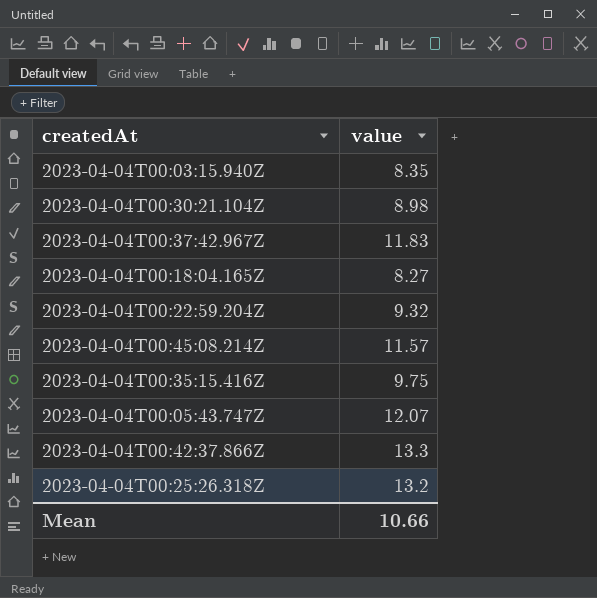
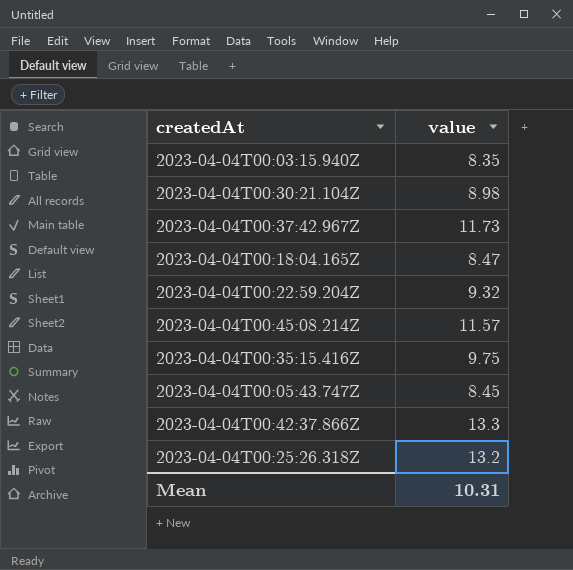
2023-04-04T00:37:42.967Z | value: 11.83 -> 11.73
2023-04-04T00:18:04.165Z | value: 8.27 -> 8.47
2023-04-04T00:05:43.747Z | value: 12.07 -> 8.45
Mean | value: 10.66 -> 10.31

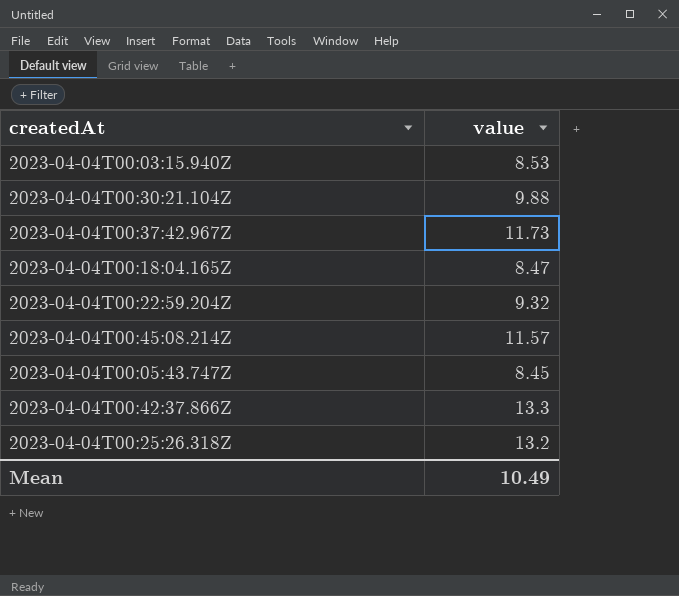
row 2023-04-04T00:35:15.416Z: 9.75 -> none
2023-04-04T00:03:15.940Z | value: 8.35 -> 8.53
2023-04-04T00:30:21.104Z | value: 8.98 -> 9.88
Mean | value: 10.31 -> 10.49

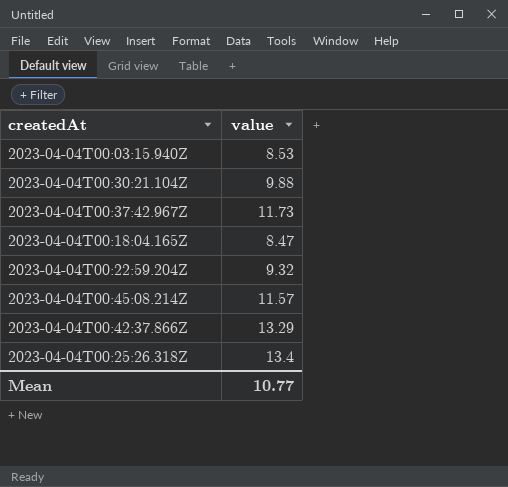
row 2023-04-04T00:05:43.747Z: 8.45 -> none
2023-04-04T00:42:37.866Z | value: 13.3 -> 13.29
2023-04-04T00:25:26.318Z | value: 13.2 -> 13.4
Mean | value: 10.49 -> 10.77

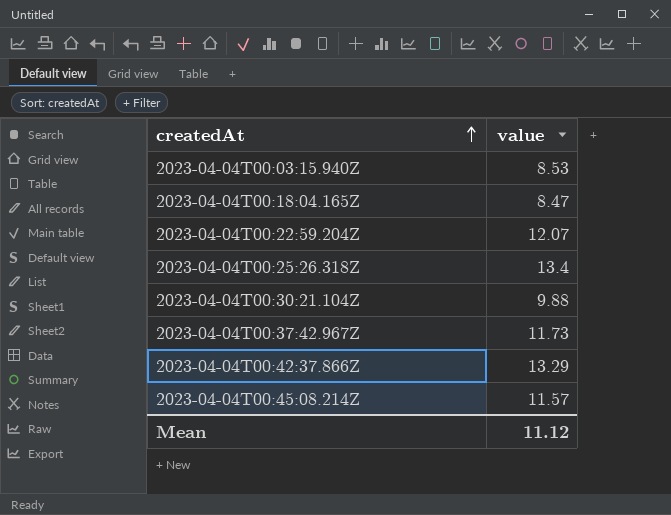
row order: none -> createdAt ascending
2023-04-04T00:22:59.204Z | value: 9.32 -> 12.07
Mean | value: 10.77 -> 11.12

